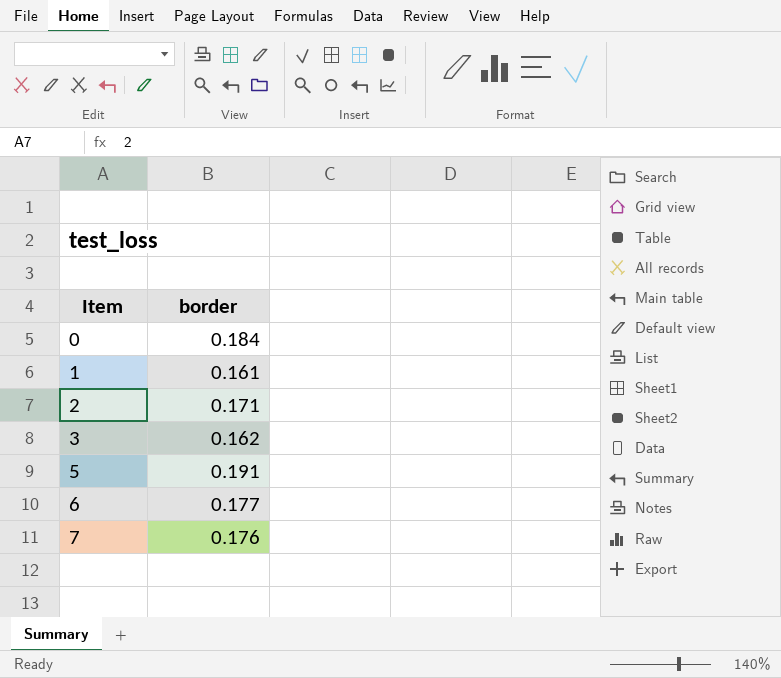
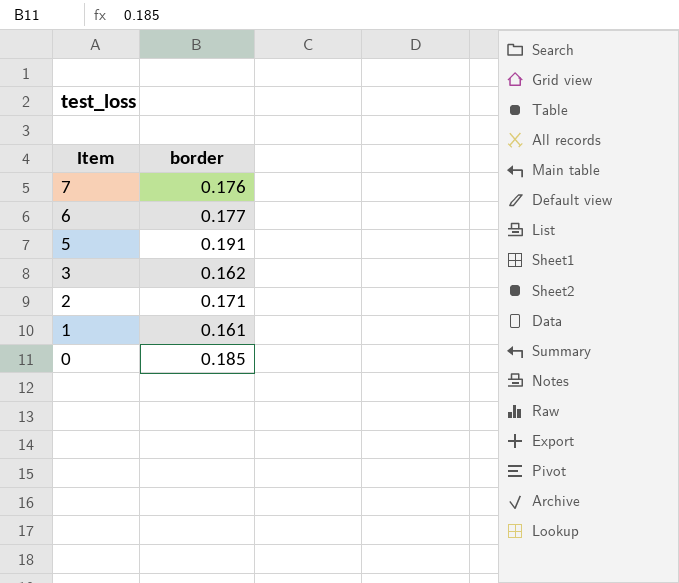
row order: Item ascending -> Item descending
0 | border: 0.184 -> 0.185

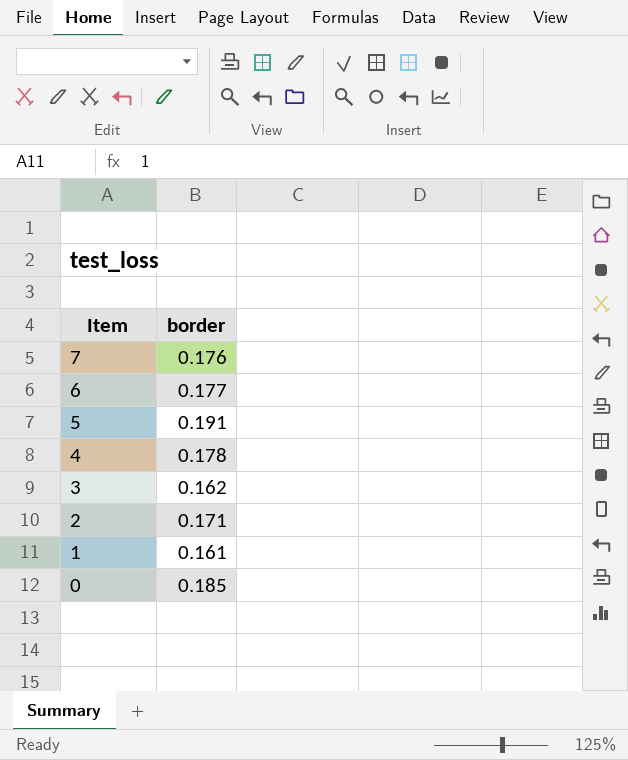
row 4: none -> 0.178

